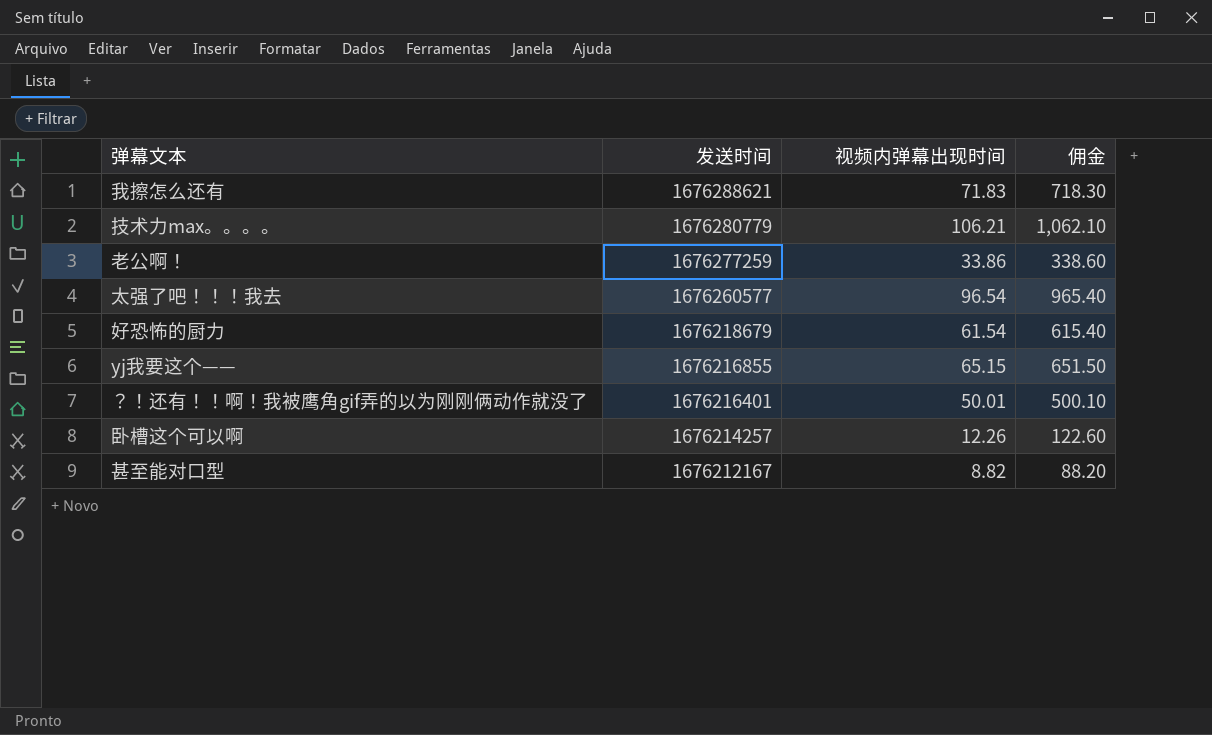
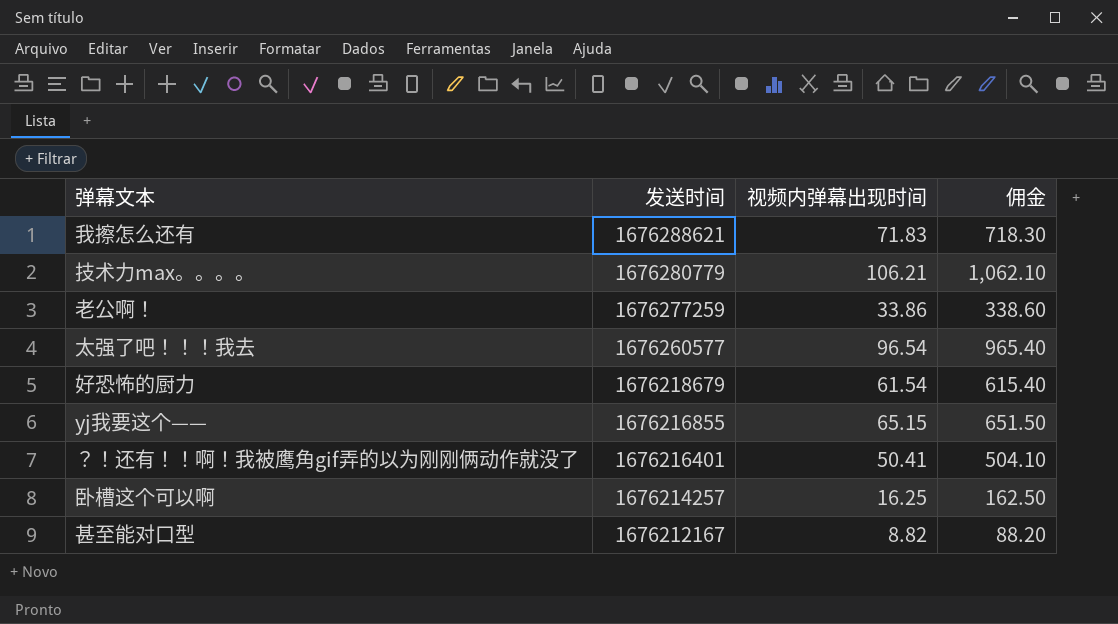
？！还有！！啊！我被鹰角gif弄的以为刚刚俩动作就没了 | 视频内弹幕出现时间: 50.01 -> 50.41
？！还有！！啊！我被鹰角gif弄的以为刚刚俩动作就没了 | 佣金: 500.10 -> 504.10
卧槽这个可以啊 | 视频内弹幕出现时间: 12.26 -> 16.25
卧槽这个可以啊 | 佣金: 122.60 -> 162.50

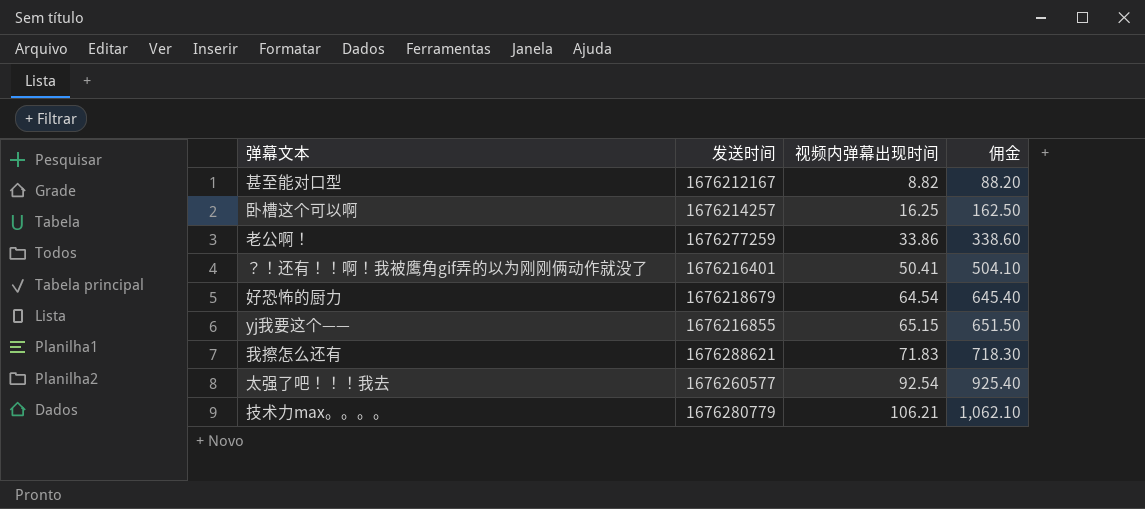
row order: 发送时间 descending -> 视频内弹幕出现时间 ascending
好恐怖的厨力 | 视频内弹幕出现时间: 61.54 -> 64.54
好恐怖的厨力 | 佣金: 615.40 -> 645.40
太强了吧！！！我去 | 视频内弹幕出现时间: 96.54 -> 92.54
太强了吧！！！我去 | 佣金: 965.40 -> 925.40

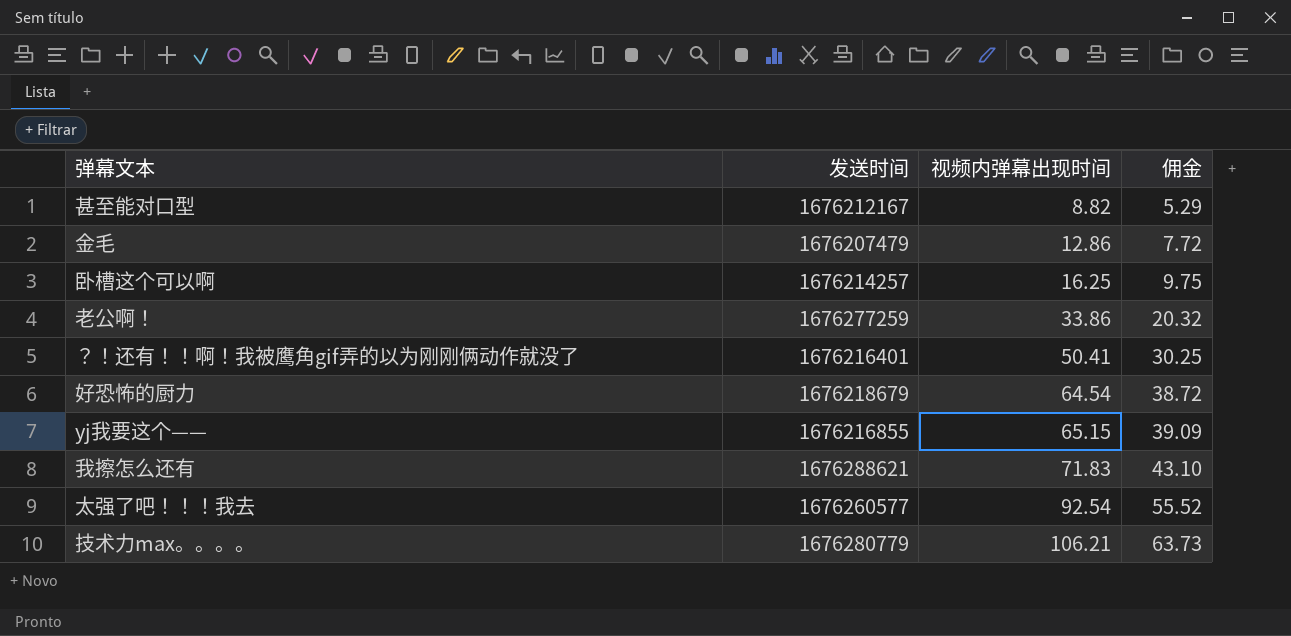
column 佣金 | formula: [视频内弹幕出现时间] * 10 -> [视频内弹幕出现时间] * 0.6
row 金毛: none -> 1676207479 | 12.86 | 7.72

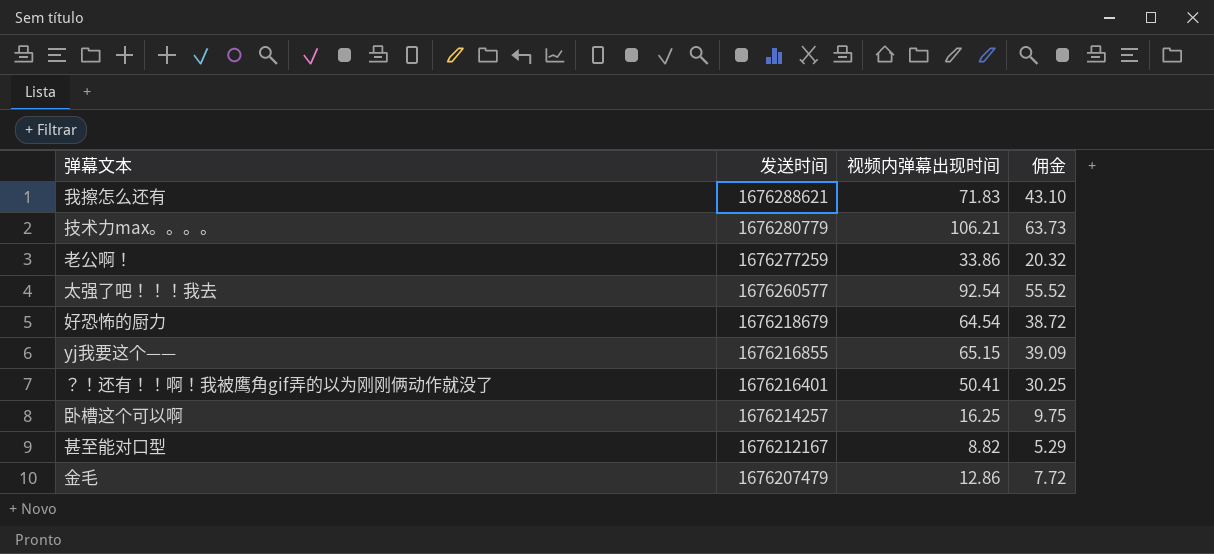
row order: 视频内弹幕出现时间 ascending -> 发送时间 descending

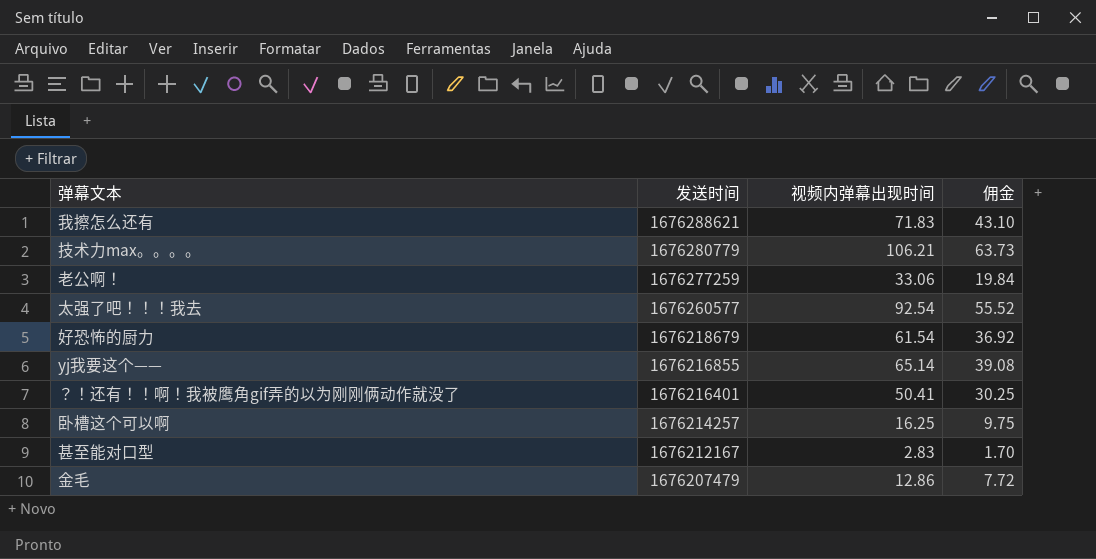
老公啊！ | 视频内弹幕出现时间: 33.86 -> 33.06
老公啊！ | 佣金: 20.32 -> 19.84
好恐怖的厨力 | 视频内弹幕出现时间: 64.54 -> 61.54
好恐怖的厨力 | 佣金: 38.72 -> 36.92
yj我要这个—— | 视频内弹幕出现时间: 65.15 -> 65.14
yj我要这个—— | 佣金: 39.09 -> 39.08
甚至能对口型 | 视频内弹幕出现时间: 8.82 -> 2.83
甚至能对口型 | 佣金: 5.29 -> 1.70

